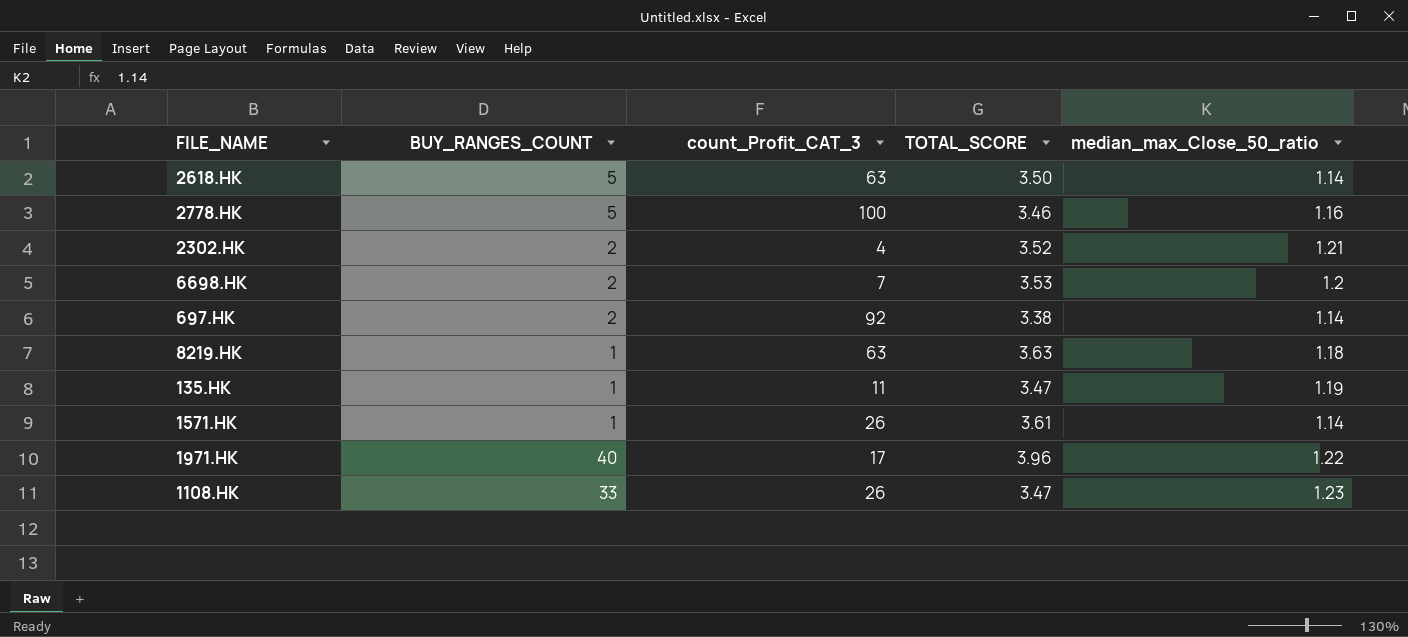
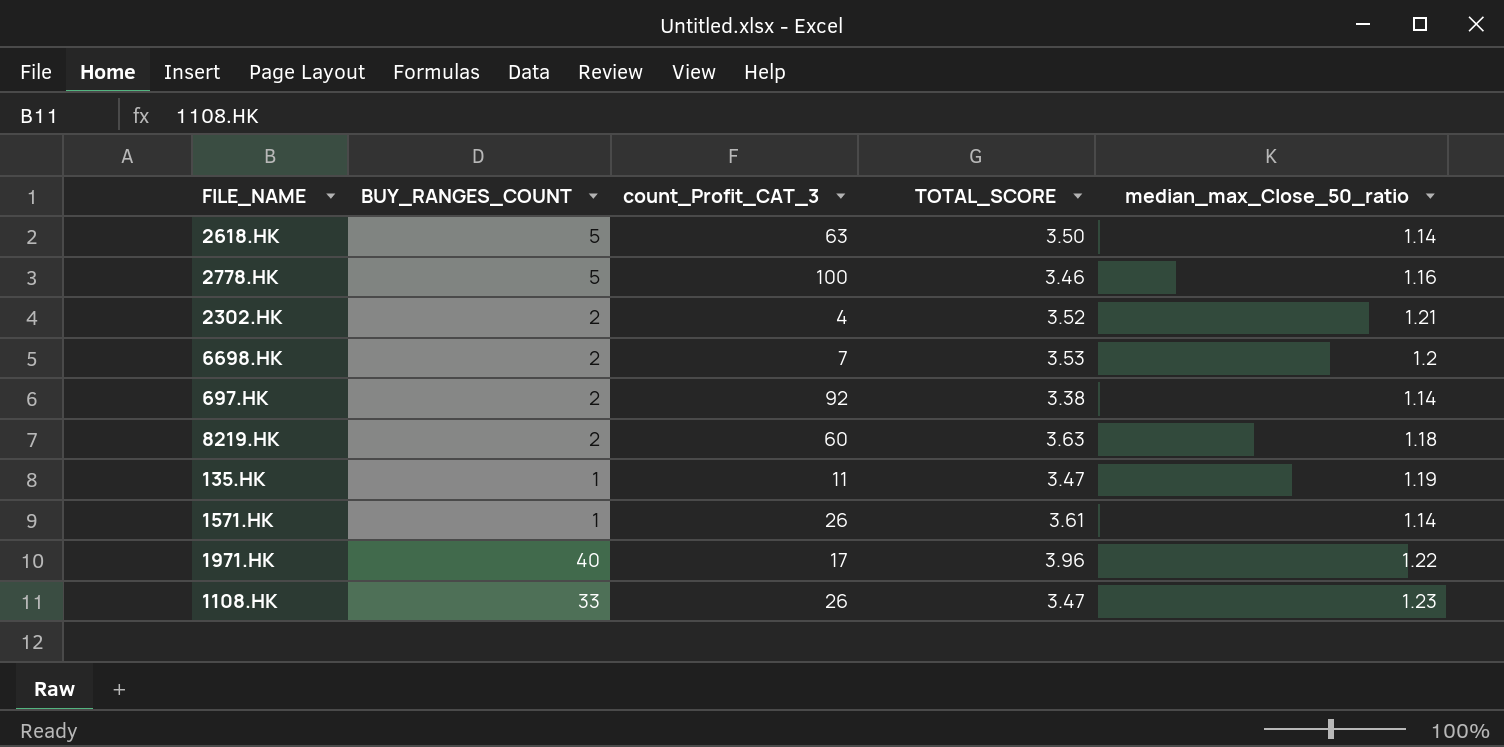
8219.HK | BUY_RANGES_COUNT: 1 -> 2
8219.HK | count_Profit_CAT_3: 63 -> 60

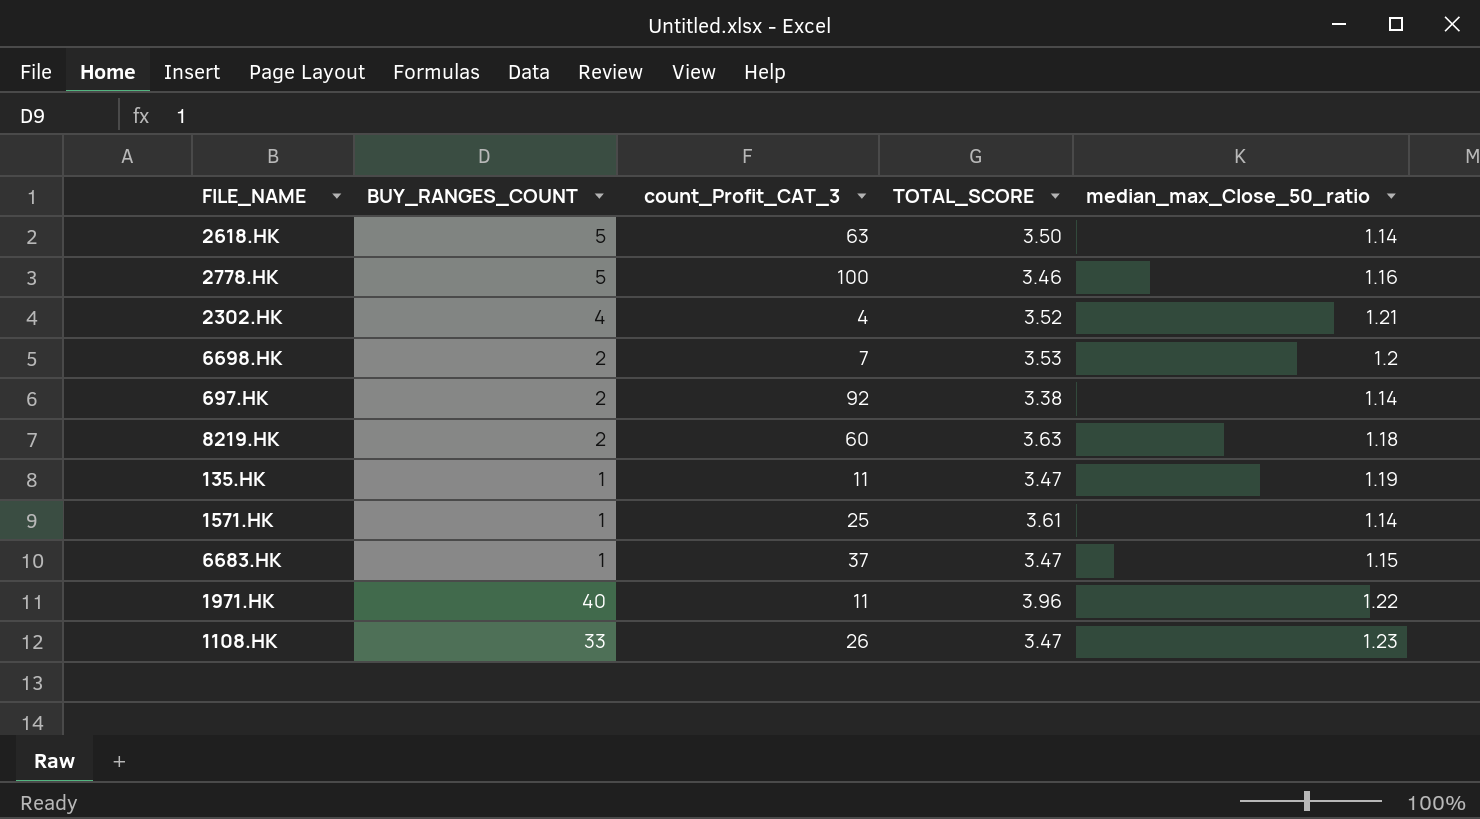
2302.HK | BUY_RANGES_COUNT: 2 -> 4
1571.HK | count_Profit_CAT_3: 26 -> 25
row 6683.HK: none -> 1 | 37 | 3.47 | 1.15
1971.HK | count_Profit_CAT_3: 17 -> 11

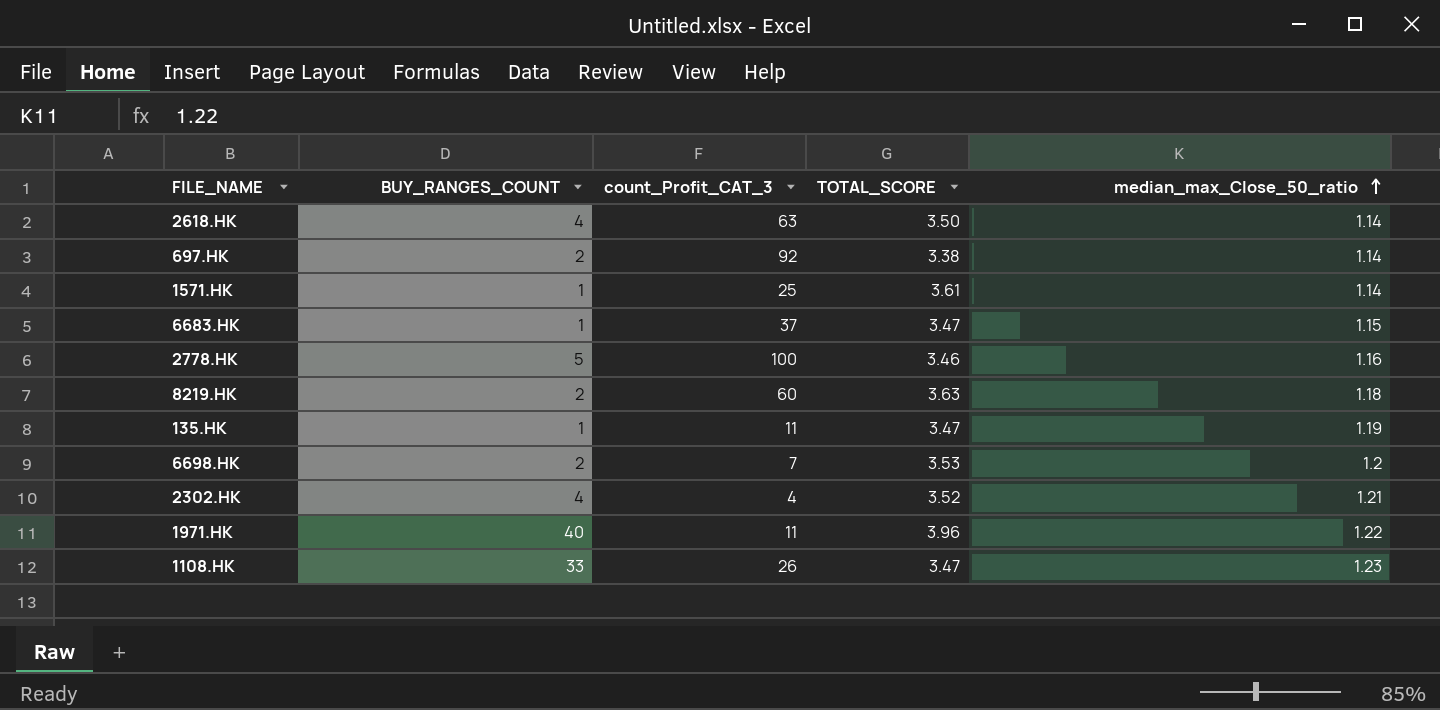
row order: none -> median_max_Close_50_ratio ascending
2618.HK | BUY_RANGES_COUNT: 5 -> 4

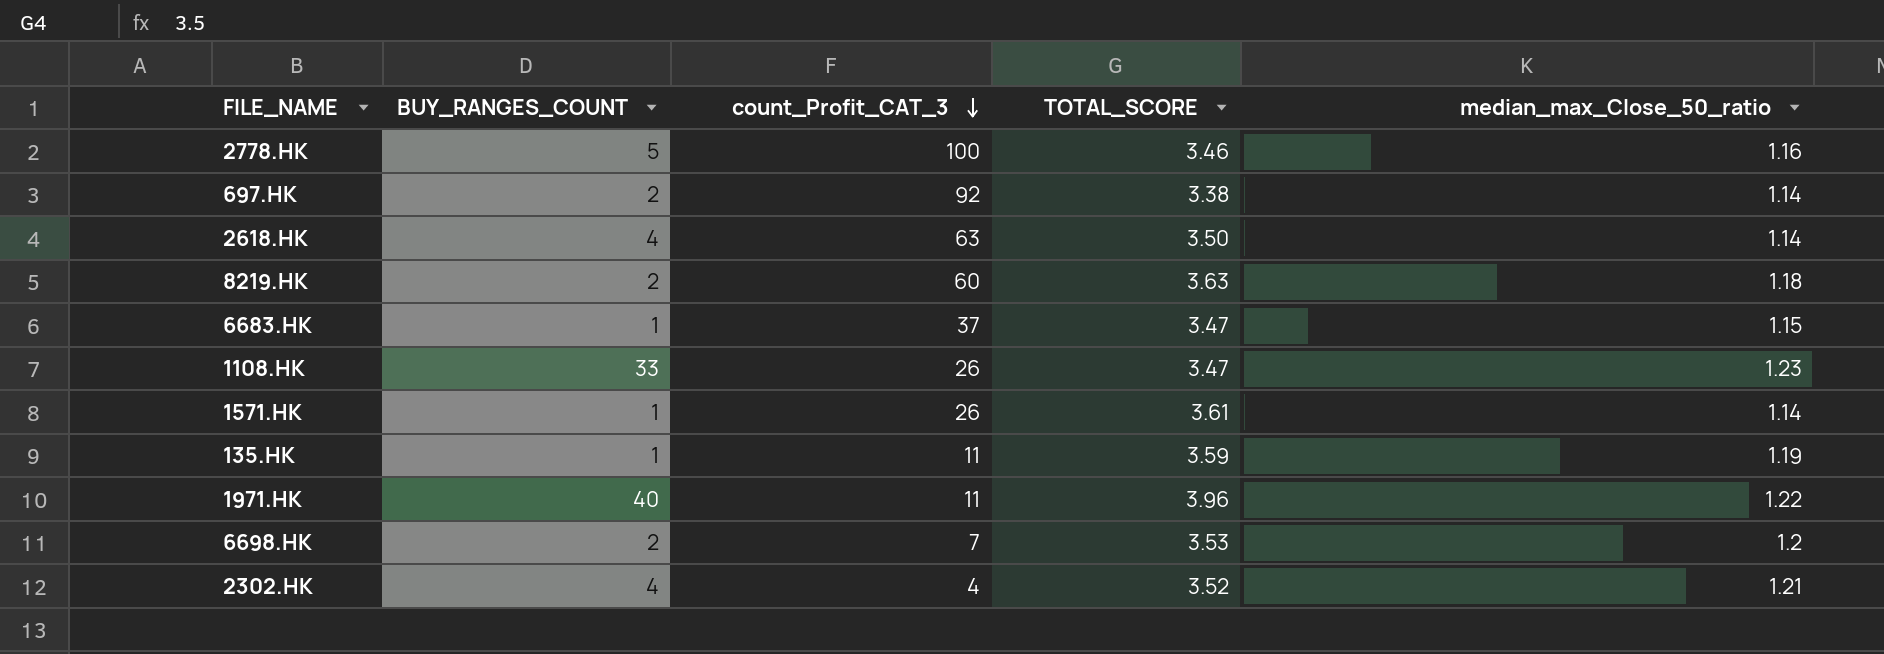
row order: median_max_Close_50_ratio ascending -> count_Profit_CAT_3 descending
1571.HK | count_Profit_CAT_3: 25 -> 26
135.HK | TOTAL_SCORE: 3.47 -> 3.59

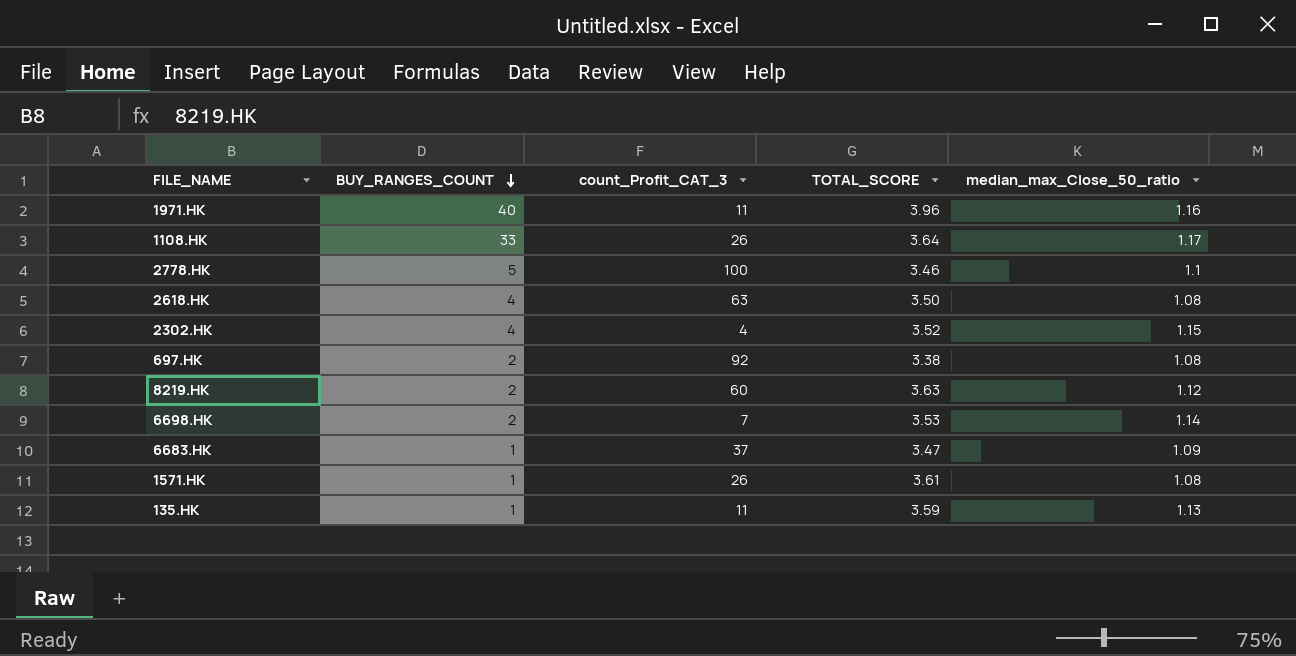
row order: count_Profit_CAT_3 descending -> BUY_RANGES_COUNT descending
1971.HK | median_max_Close_50_ratio: 1.22 -> 1.16
1108.HK | TOTAL_SCORE: 3.47 -> 3.64
1108.HK | median_max_Close_50_ratio: 1.23 -> 1.17
2778.HK | median_max_Close_50_ratio: 1.16 -> 1.1
2618.HK | median_max_Close_50_ratio: 1.14 -> 1.08
2302.HK | median_max_Close_50_ratio: 1.21 -> 1.15
697.HK | median_max_Close_50_ratio: 1.14 -> 1.08
8219.HK | median_max_Close_50_ratio: 1.18 -> 1.12
6698.HK | median_max_Close_50_ratio: 1.2 -> 1.14
6683.HK | median_max_Close_50_ratio: 1.15 -> 1.09
1571.HK | median_max_Close_50_ratio: 1.14 -> 1.08
135.HK | median_max_Close_50_ratio: 1.19 -> 1.13

